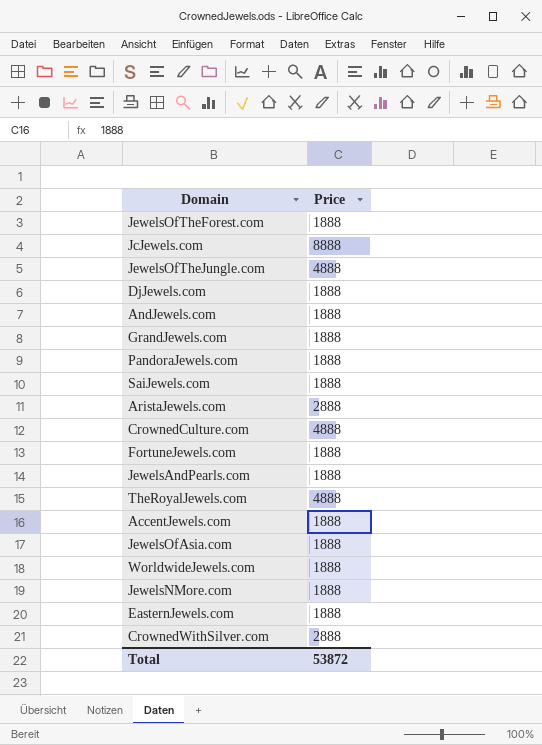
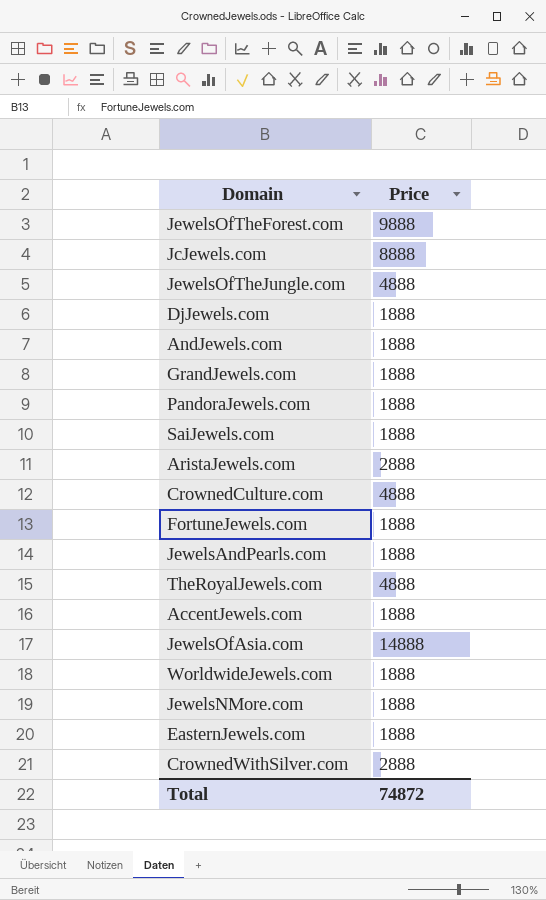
JewelsOfTheForest.com | Price: 1888 -> 9888
JewelsOfAsia.com | Price: 1888 -> 14888
Total | Price: 53872 -> 74872

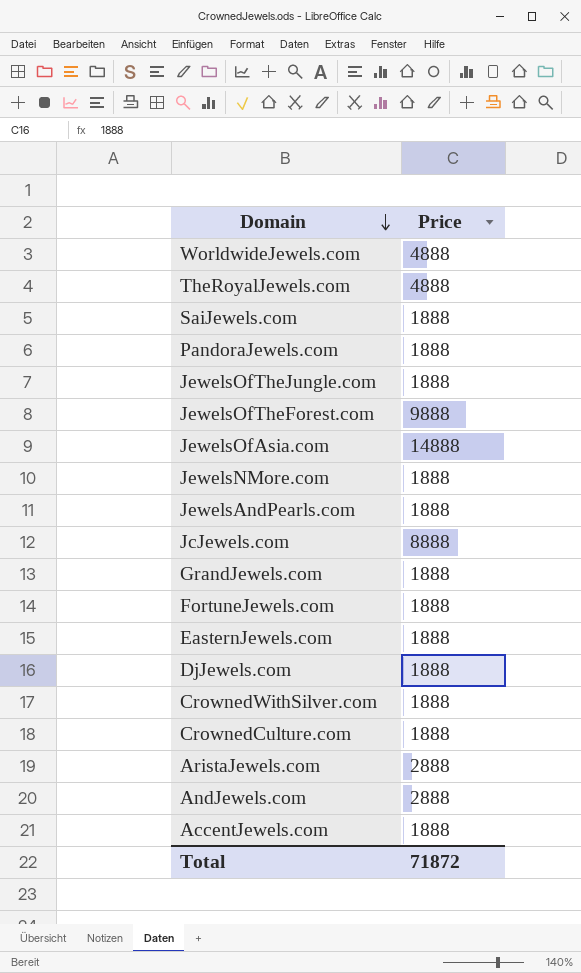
row order: none -> Domain descending
WorldwideJewels.com | Price: 1888 -> 4888
JewelsOfTheJungle.com | Price: 4888 -> 1888
CrownedWithSilver.com | Price: 2888 -> 1888
CrownedCulture.com | Price: 4888 -> 1888
AndJewels.com | Price: 1888 -> 2888
Total | Price: 74872 -> 71872

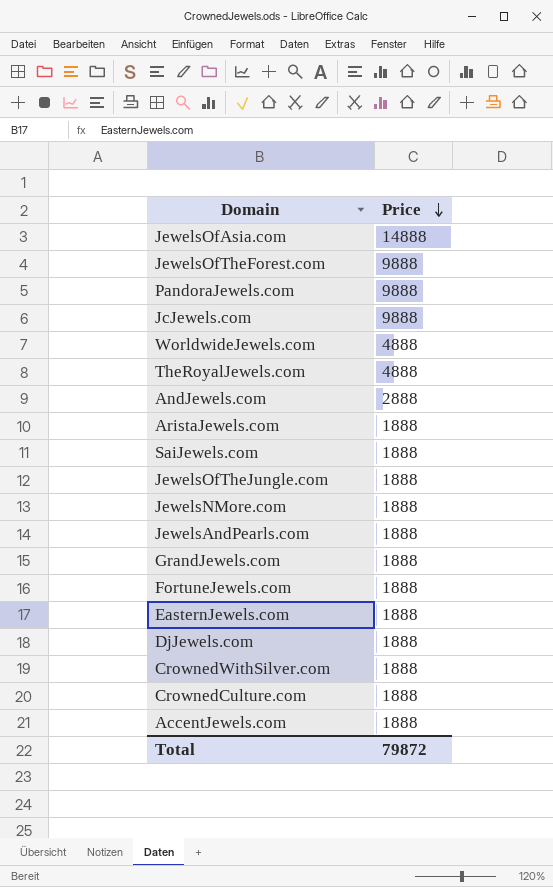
row order: Domain descending -> Price descending
PandoraJewels.com | Price: 1888 -> 9888
JcJewels.com | Price: 8888 -> 9888
AristaJewels.com | Price: 2888 -> 1888
Total | Price: 71872 -> 79872

